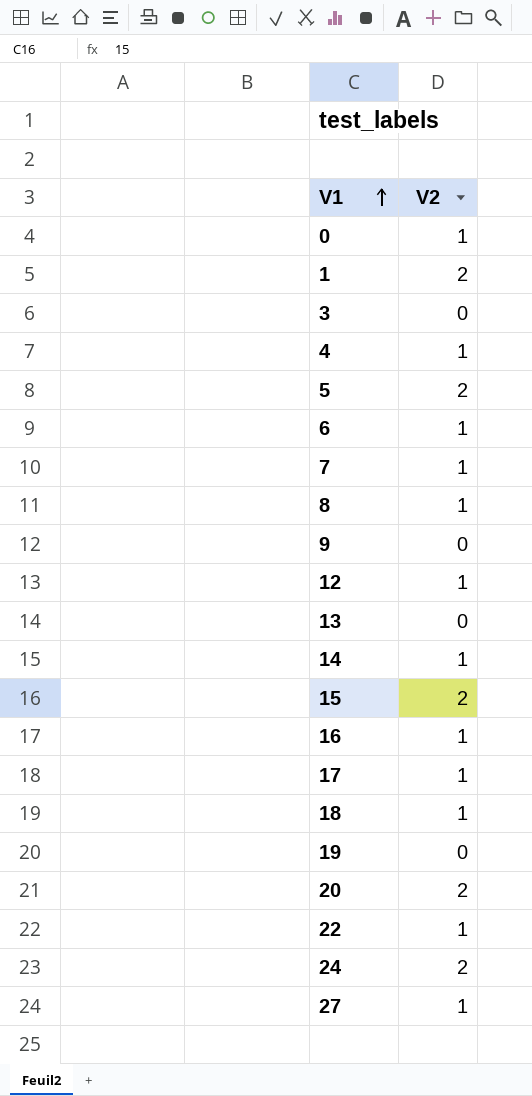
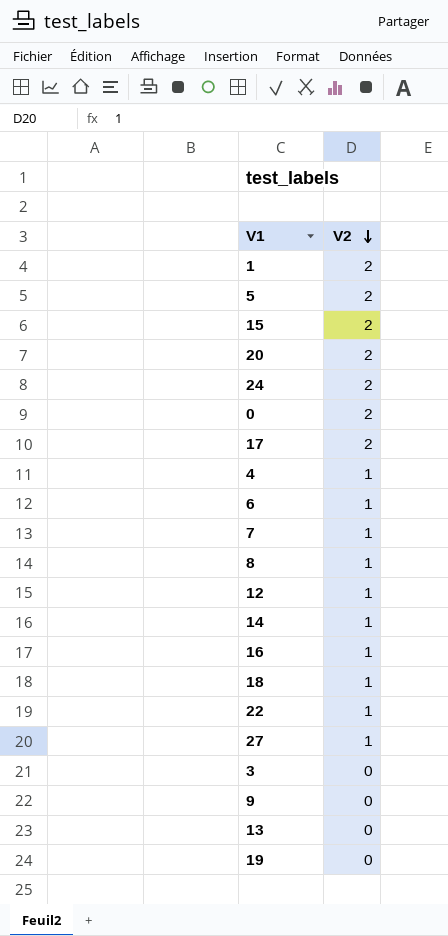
row order: V1 ascending -> V2 descending
0 | V2: 1 -> 2
17 | V2: 1 -> 2

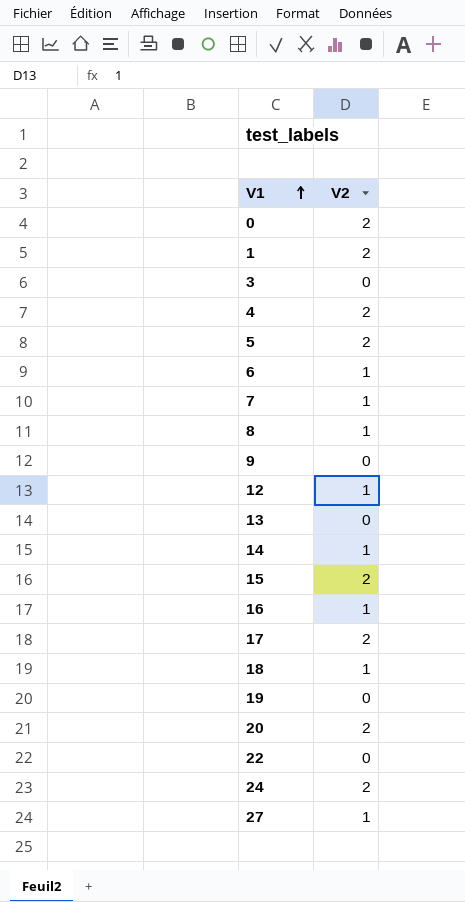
row order: V2 descending -> V1 ascending
4 | V2: 1 -> 2
22 | V2: 1 -> 0

